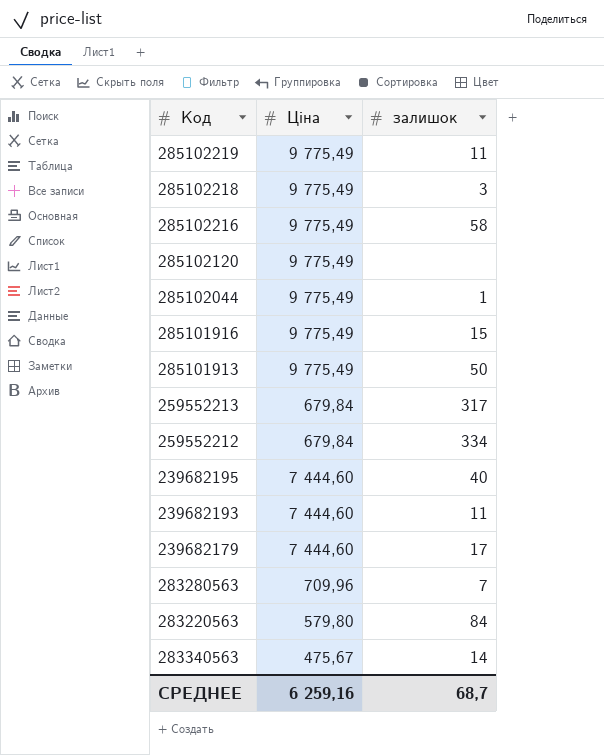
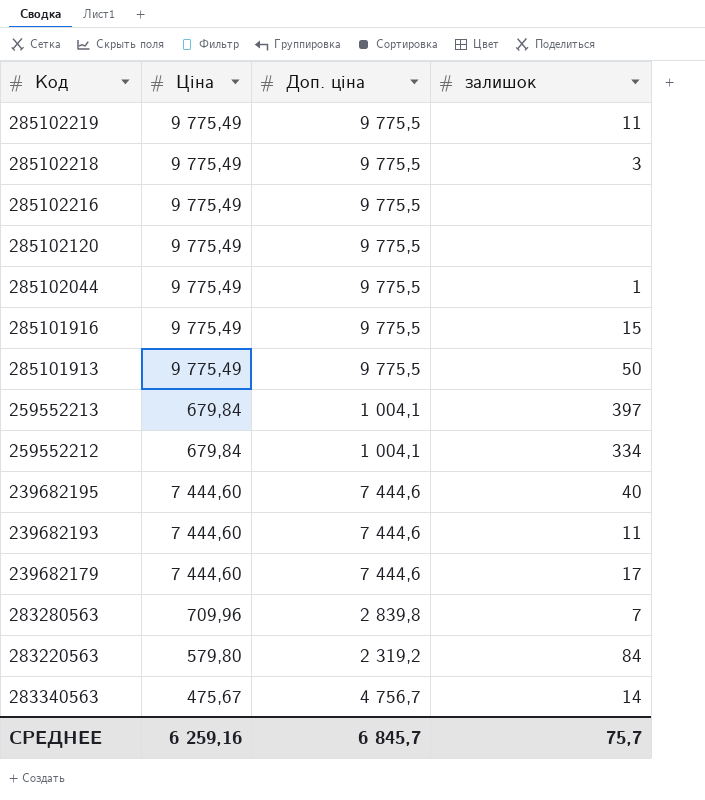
column Доп. ціна | position: none -> 3
285102216 | залишок: 58 -> none
259552213 | залишок: 317 -> 397
СРЕДНЕЕ | залишок: 68,7 -> 75,7

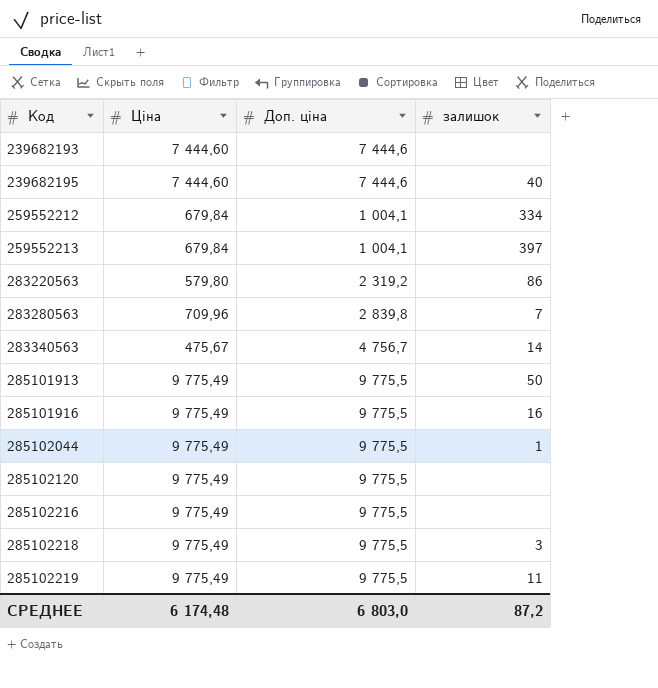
row order: none -> Код ascending
row 239682179: 7 444,60 | 7 444,6 | 17 -> none
239682193 | залишок: 11 -> none
283220563 | залишок: 84 -> 86
285101916 | залишок: 15 -> 16
СРЕДНЕЕ | Ціна: 6 259,16 -> 6 174,48
СРЕДНЕЕ | Доп. ціна: 6 845,7 -> 6 803,0
СРЕДНЕЕ | залишок: 75,7 -> 87,2

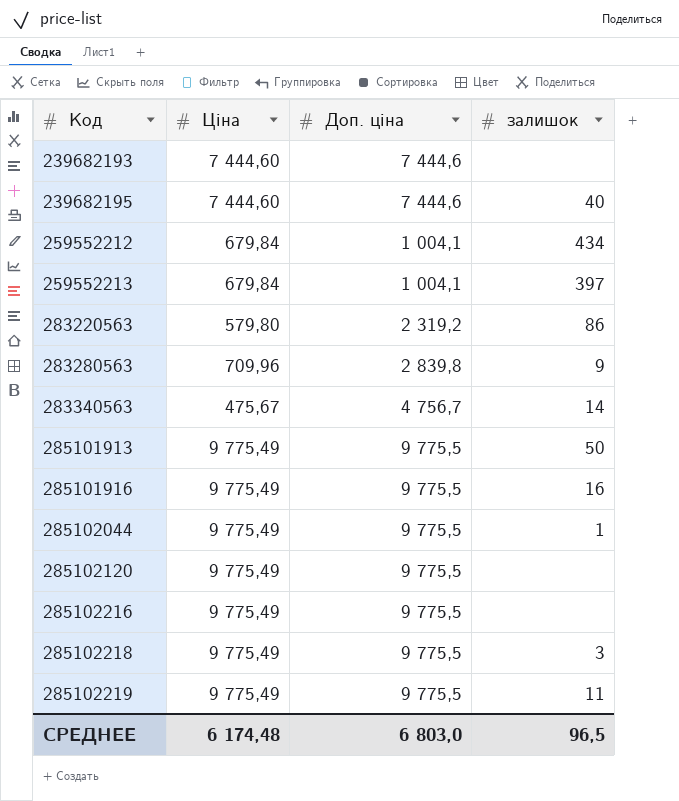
259552212 | залишок: 334 -> 434
283280563 | залишок: 7 -> 9
СРЕДНЕЕ | залишок: 87,2 -> 96,5

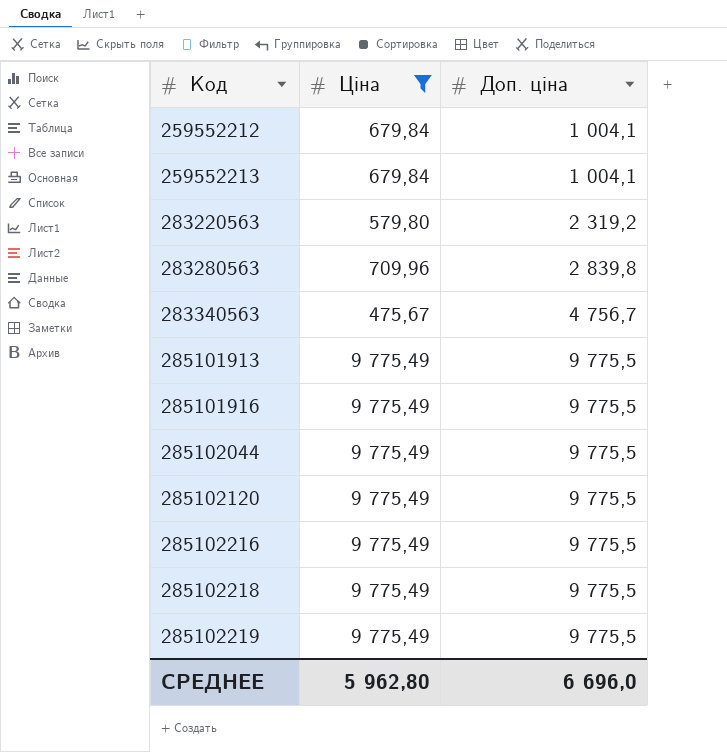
filter: none -> Ціна != 7 444,60
column залишок | position: 4 -> none
СРЕДНЕЕ | Ціна: 6 174,48 -> 5 962,80
СРЕДНЕЕ | Доп. ціна: 6 803,0 -> 6 696,0

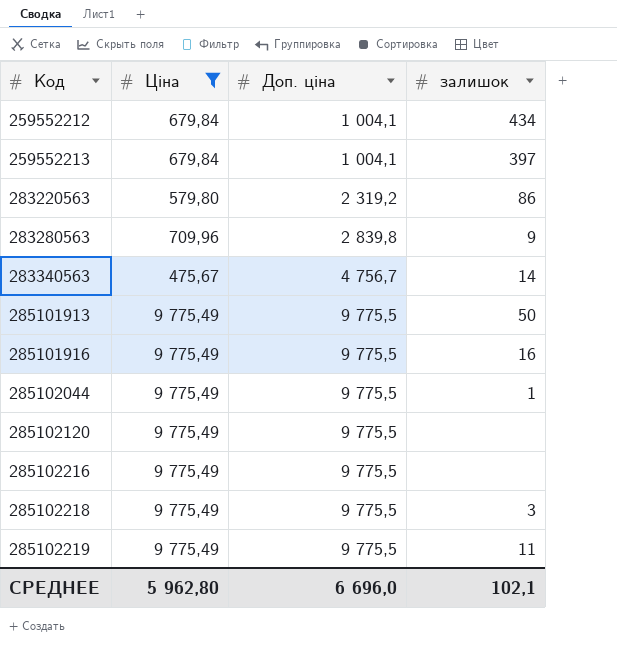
column залишок | position: none -> 4

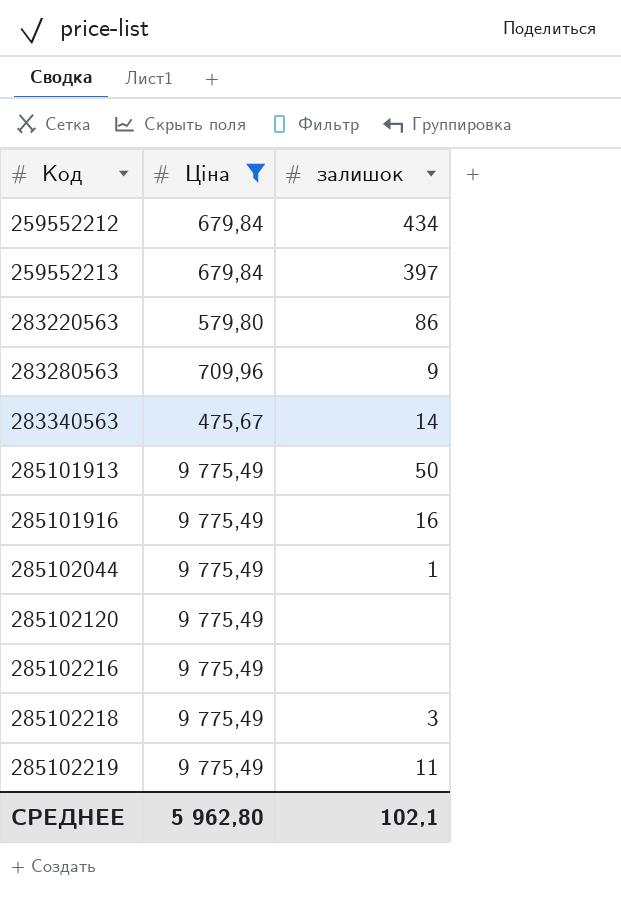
column Доп. ціна | position: 3 -> none

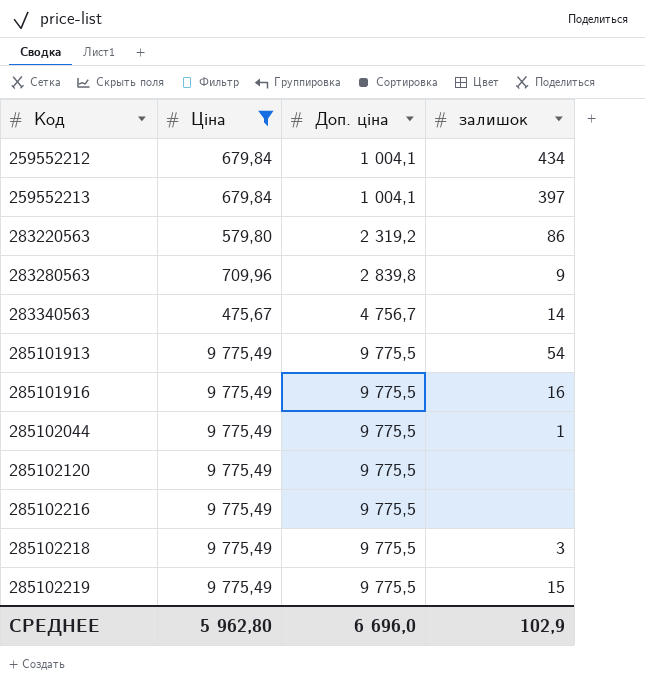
column Доп. ціна | position: none -> 3
285101913 | залишок: 50 -> 54
285102219 | залишок: 11 -> 15
СРЕДНЕЕ | залишок: 102,1 -> 102,9

